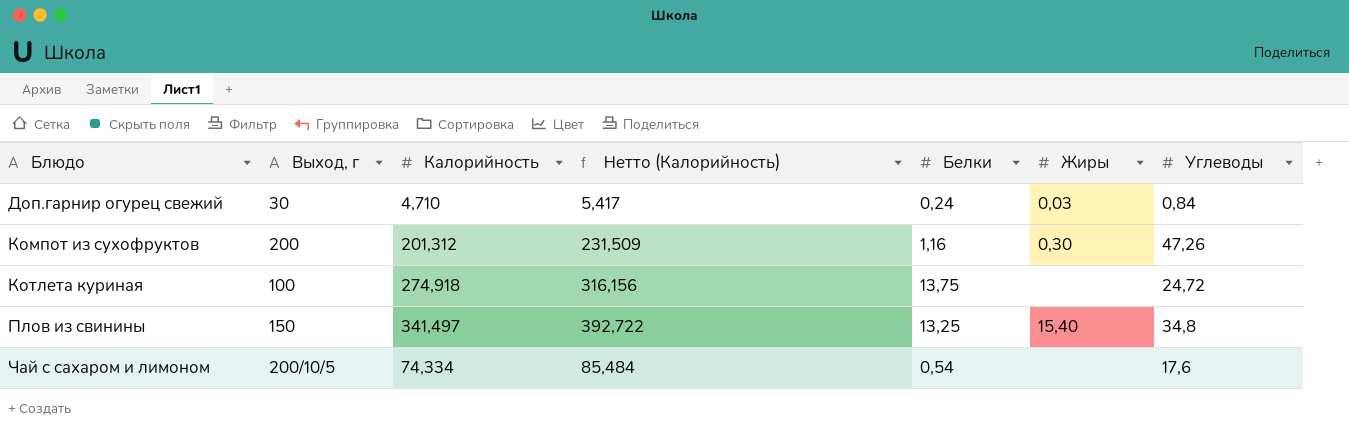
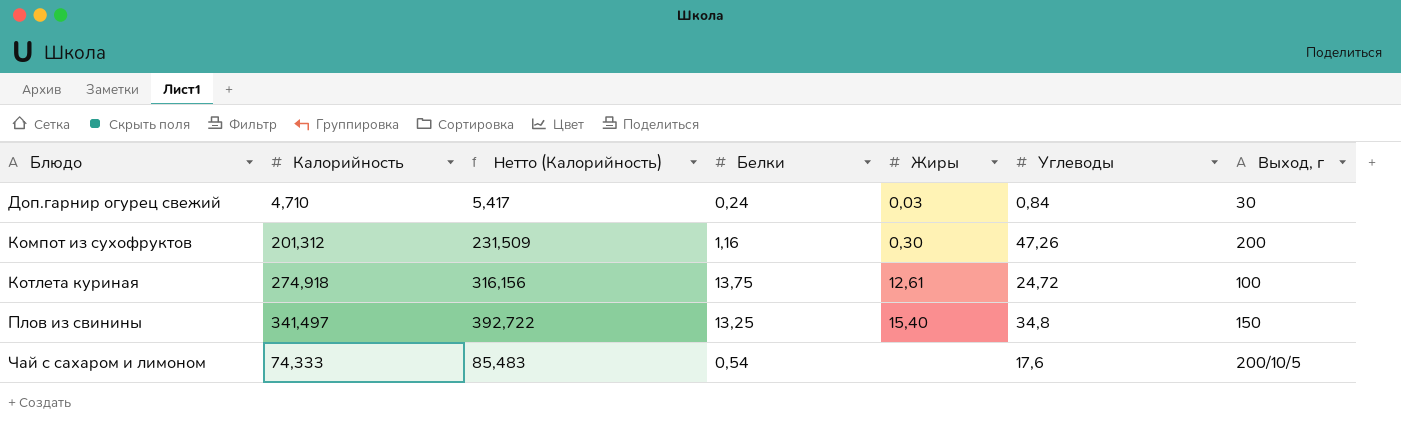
column Выход, г | position: 2 -> 7
Котлета куриная | Жиры: none -> 12,61
Чай с сахаром и лимоном | Калорийность: 74,334 -> 74,333
Чай с сахаром и лимоном | Нетто (Калорийность): 85,484 -> 85,483

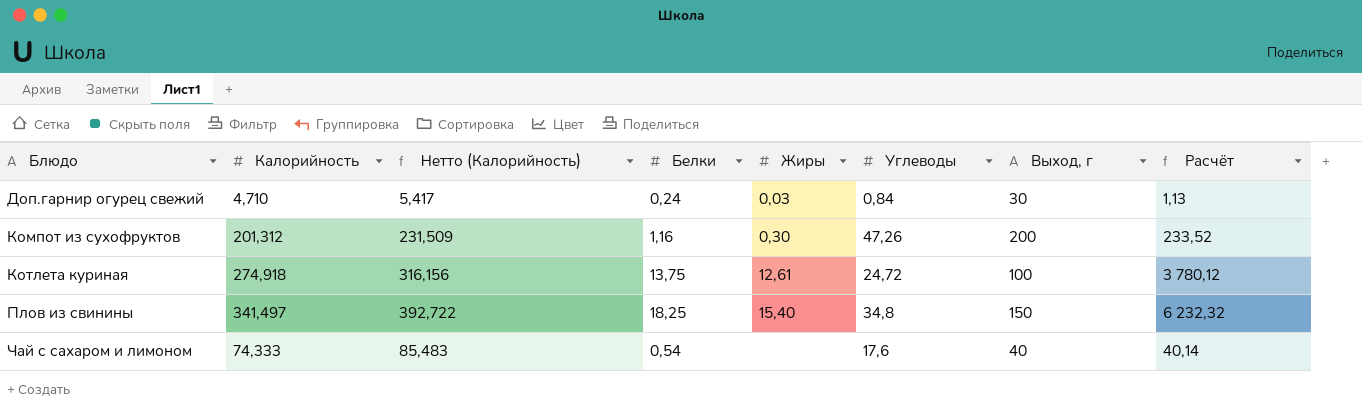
column Расчёт | formula: none -> [Калорийность] * [Белки]
Плов из свинины | Белки: 13,25 -> 18,25
Чай с сахаром и лимоном | Выход, г: 200/10/5 -> 40

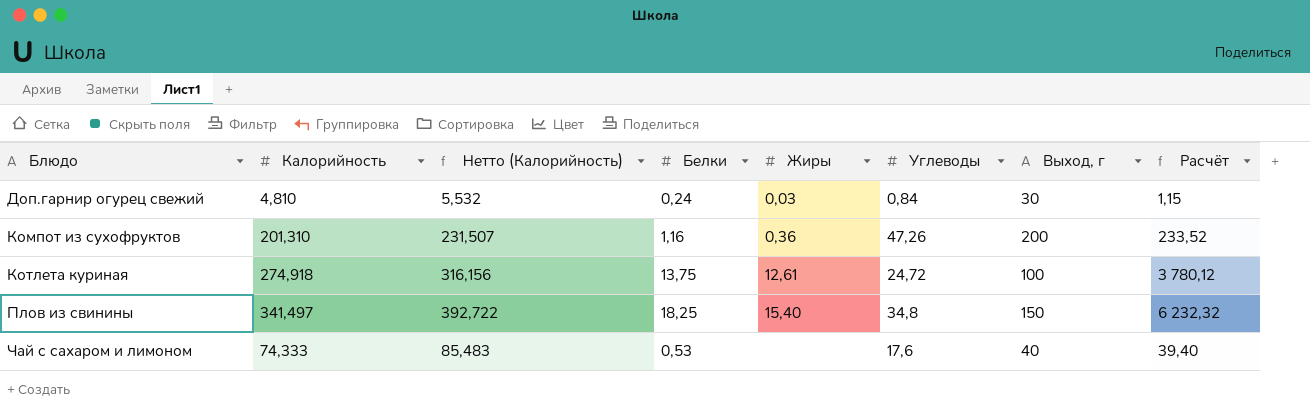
Доп.гарнир огурец свежий | Калорийность: 4,710 -> 4,810
Доп.гарнир огурец свежий | Нетто (Калорийность): 5,417 -> 5,532
Доп.гарнир огурец свежий | Расчёт: 1,13 -> 1,15
Компот из сухофруктов | Калорийность: 201,312 -> 201,310
Компот из сухофруктов | Нетто (Калорийность): 231,509 -> 231,507
Компот из сухофруктов | Жиры: 0,30 -> 0,36
Чай с сахаром и лимоном | Белки: 0,54 -> 0,53
Чай с сахаром и лимоном | Расчёт: 40,14 -> 39,40

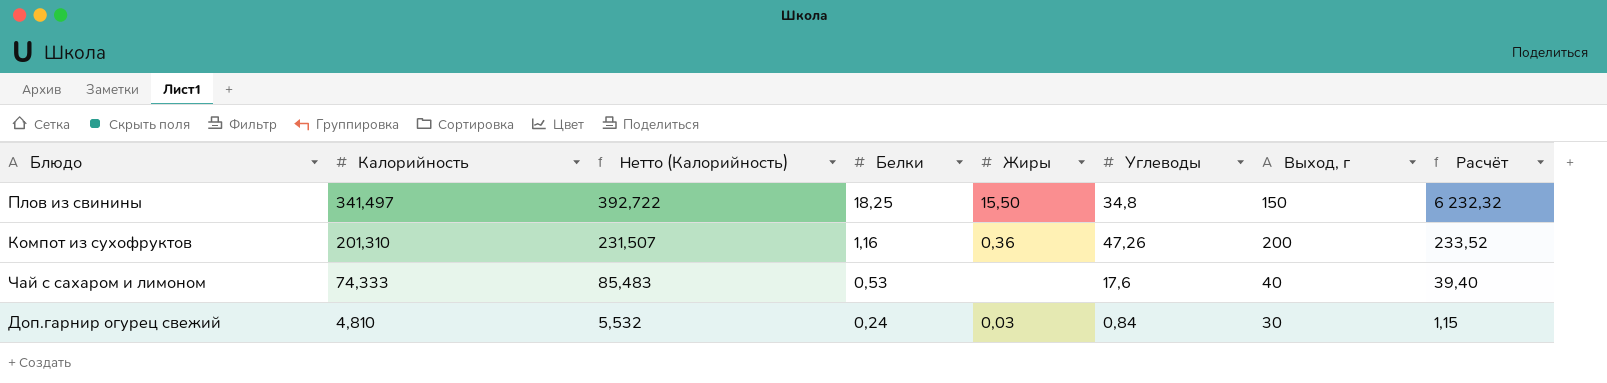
row order: Блюдо ascending -> Калорийность descending
row Котлета куриная: 274,918 | 316,156 | 13,75 | 12,61 | 24,72 | 100 | 3 780,12 -> none
Плов из свинины | Жиры: 15,40 -> 15,50

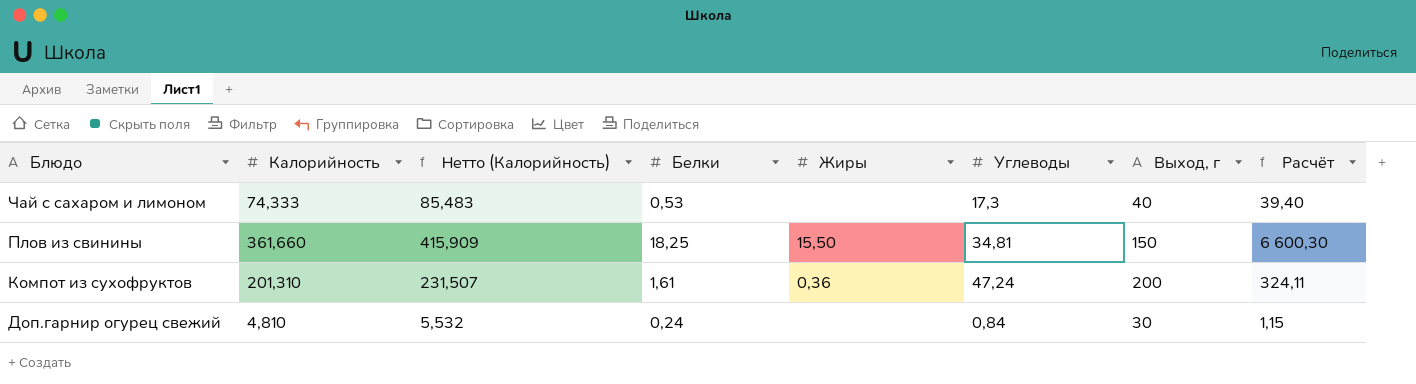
row order: Калорийность descending -> Блюдо descending
Чай с сахаром и лимоном | Углеводы: 17,6 -> 17,3
Плов из свинины | Калорийность: 341,497 -> 361,660
Плов из свинины | Нетто (Калорийность): 392,722 -> 415,909
Плов из свинины | Углеводы: 34,8 -> 34,81
Плов из свинины | Расчёт: 6 232,32 -> 6 600,30
Компот из сухофруктов | Белки: 1,16 -> 1,61
Компот из сухофруктов | Углеводы: 47,26 -> 47,24
Компот из сухофруктов | Расчёт: 233,52 -> 324,11
Доп.гарнир огурец свежий | Жиры: 0,03 -> none

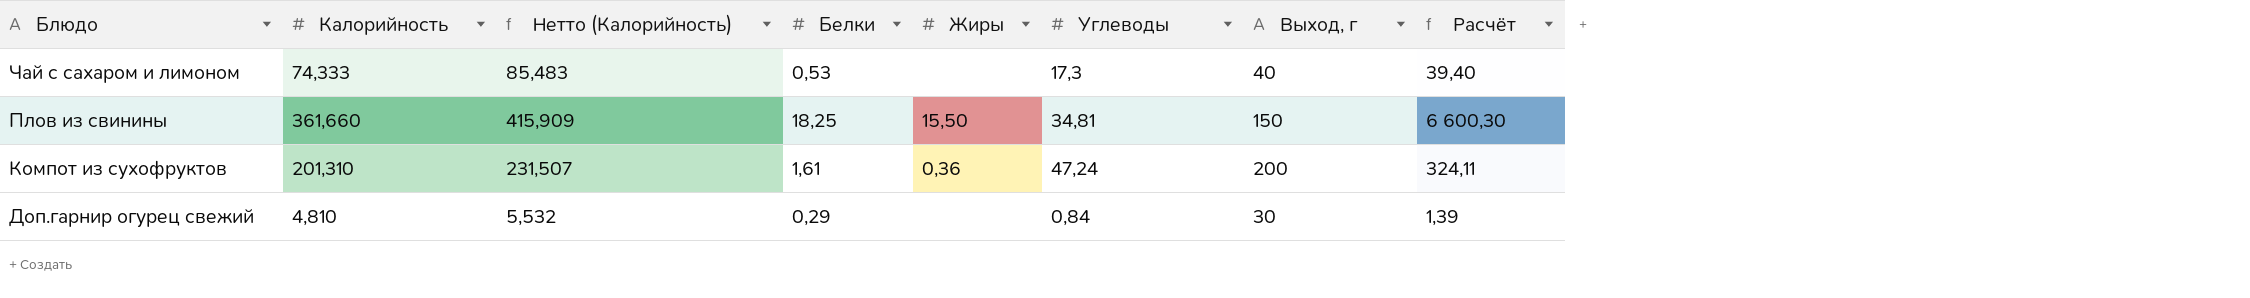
Доп.гарнир огурец свежий | Белки: 0,24 -> 0,29
Доп.гарнир огурец свежий | Расчёт: 1,15 -> 1,39

